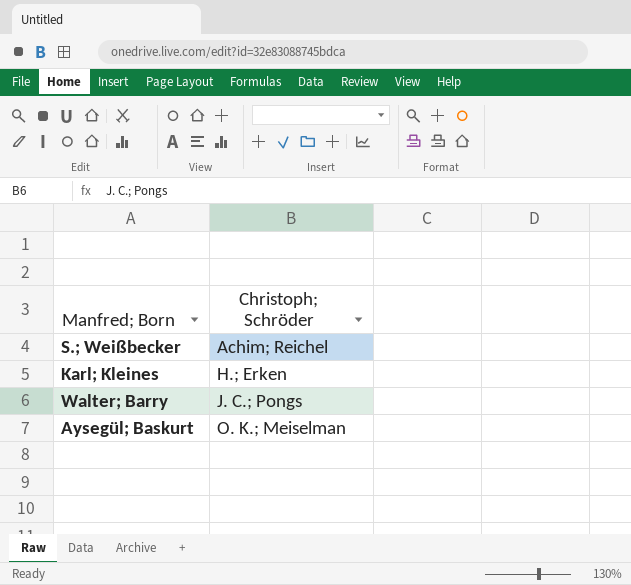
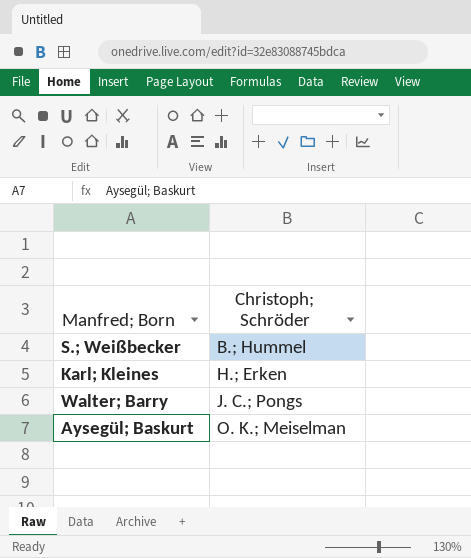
S.; Weißbecker | Christoph; Schröder: Achim; Reichel -> B.; Hummel

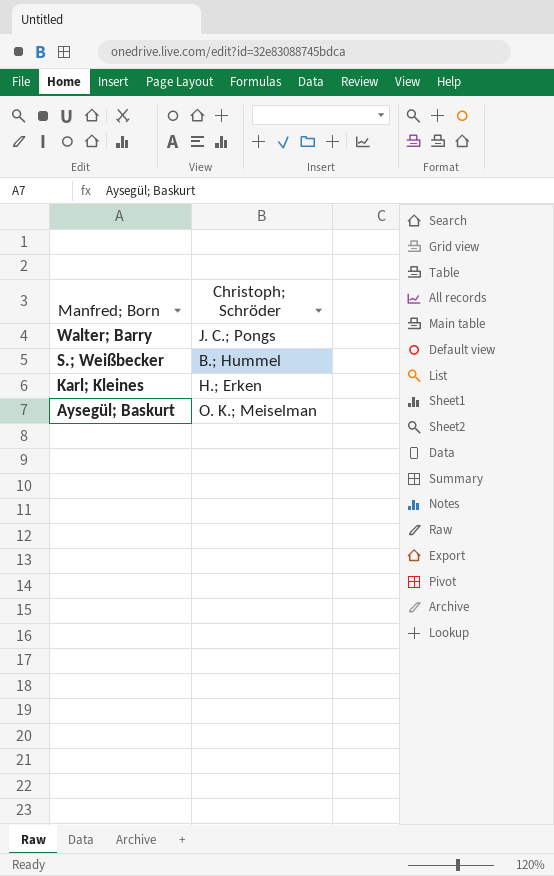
row order: Christoph; Schröder ascending -> Manfred; Born descending

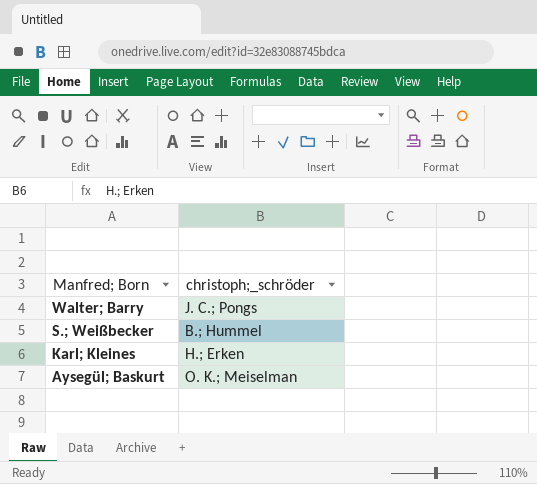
column name: Christoph; Schröder -> christoph;_schröder

